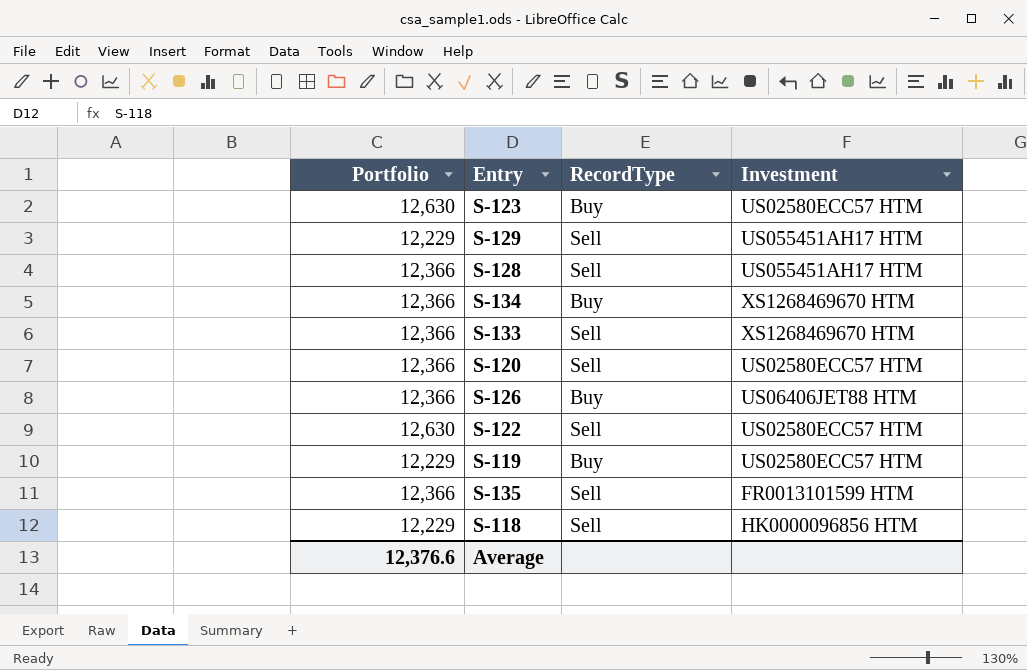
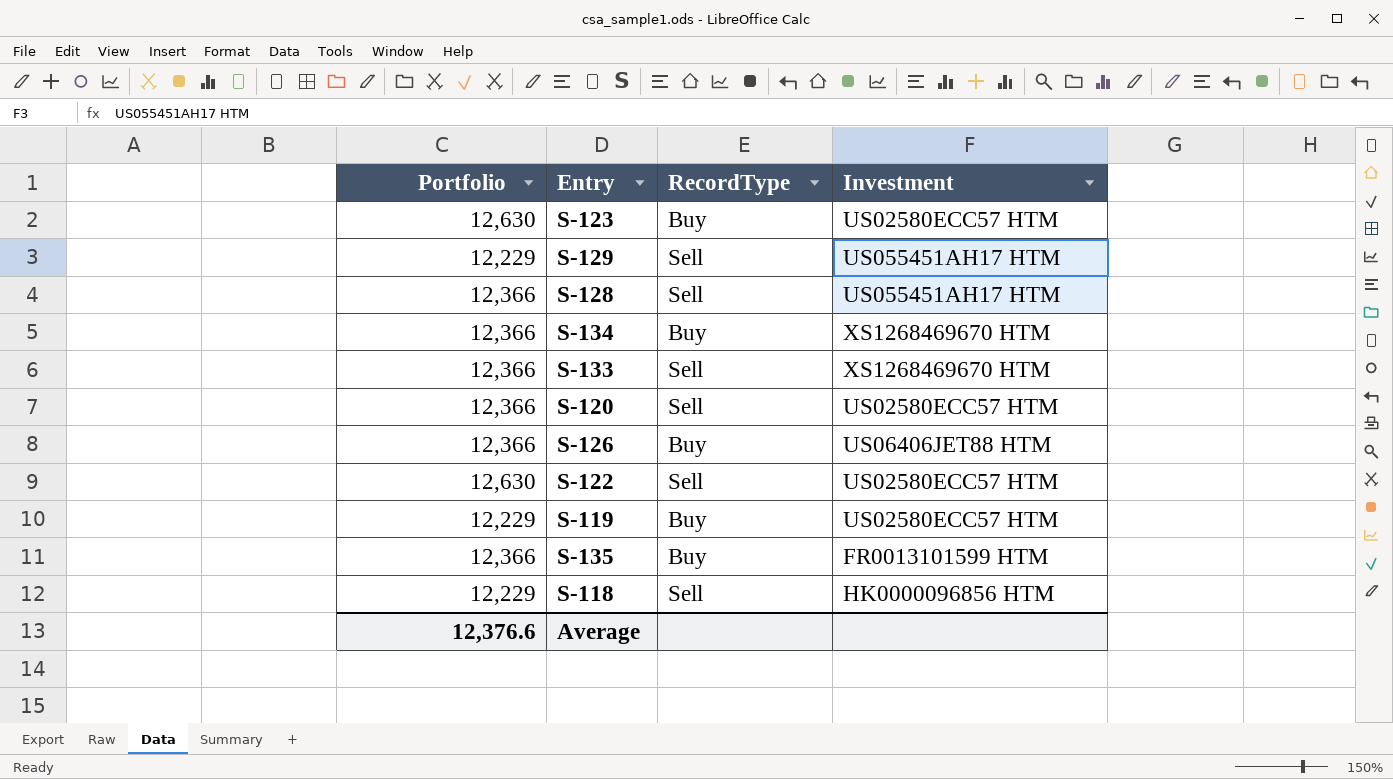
S-135 | RecordType: Sell -> Buy

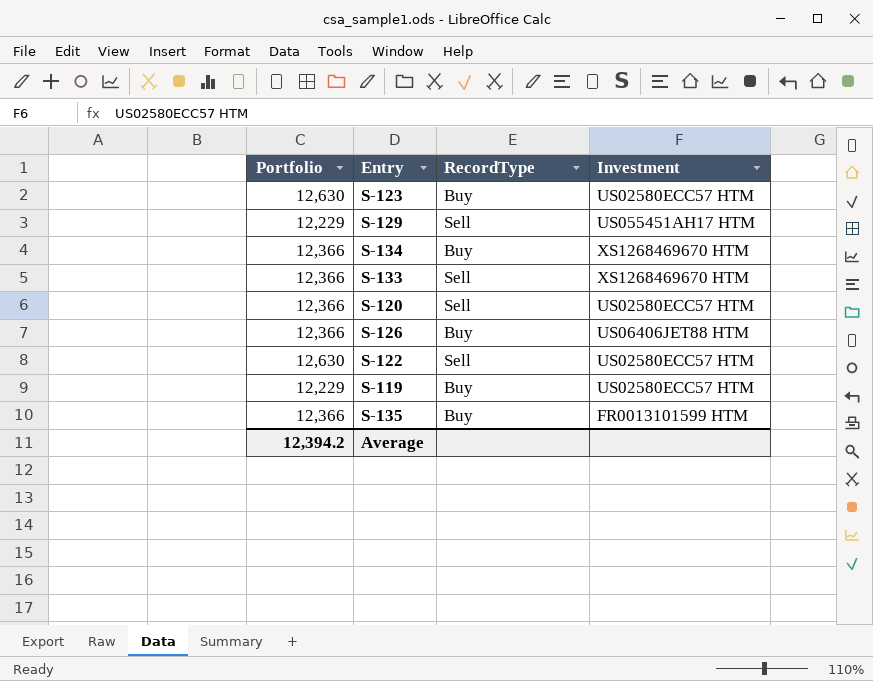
row S-128: 12,366 | Sell | US055451AH17 HTM -> none
row S-118: 12,229 | Sell | HK0000096856 HTM -> none
Average | Portfolio: 12,376.6 -> 12,394.2

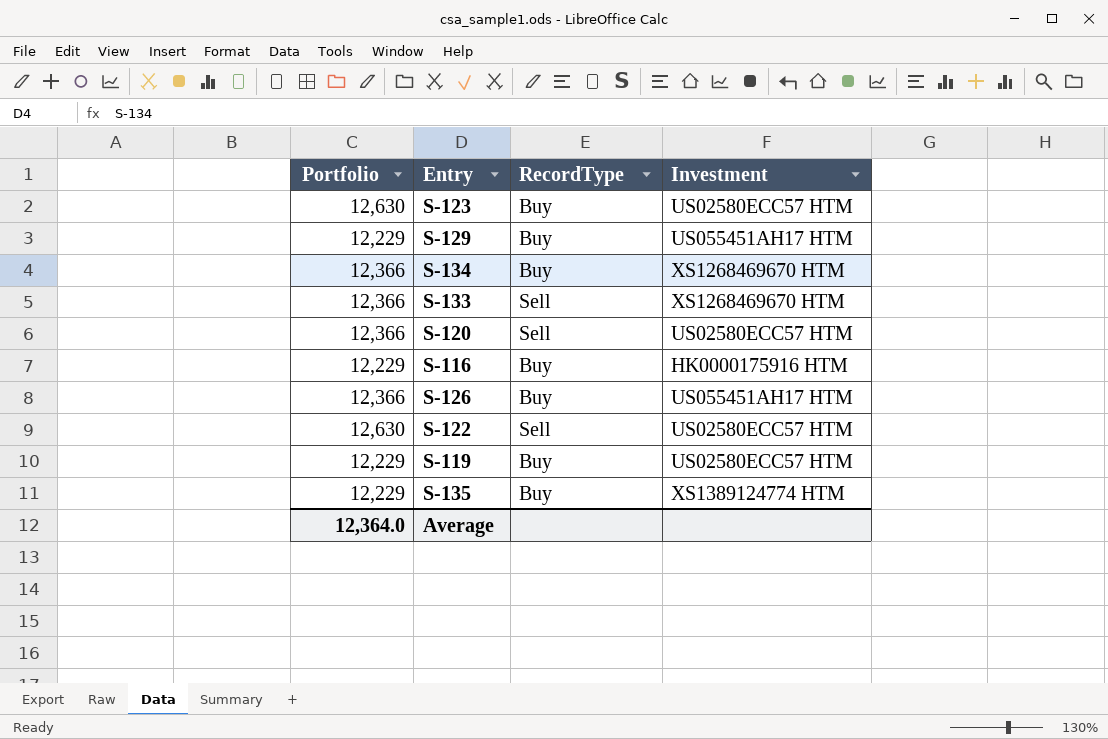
S-129 | RecordType: Sell -> Buy
row S-116: none -> 12,229 | Buy | HK0000175916 HTM
S-126 | Investment: US06406JET88 HTM -> US055451AH17 HTM
S-135 | Portfolio: 12,366 -> 12,229
S-135 | Investment: FR0013101599 HTM -> XS1389124774 HTM
Average | Portfolio: 12,394.2 -> 12,364.0

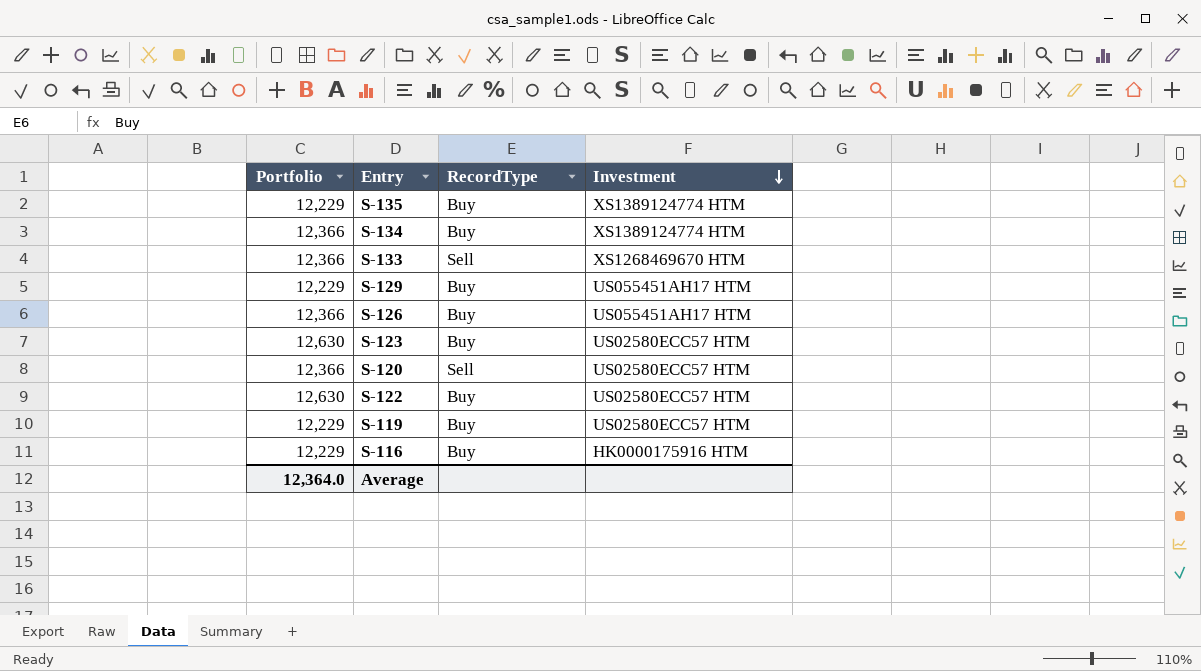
row order: none -> Investment descending
S-134 | Investment: XS1268469670 HTM -> XS1389124774 HTM
S-122 | RecordType: Sell -> Buy

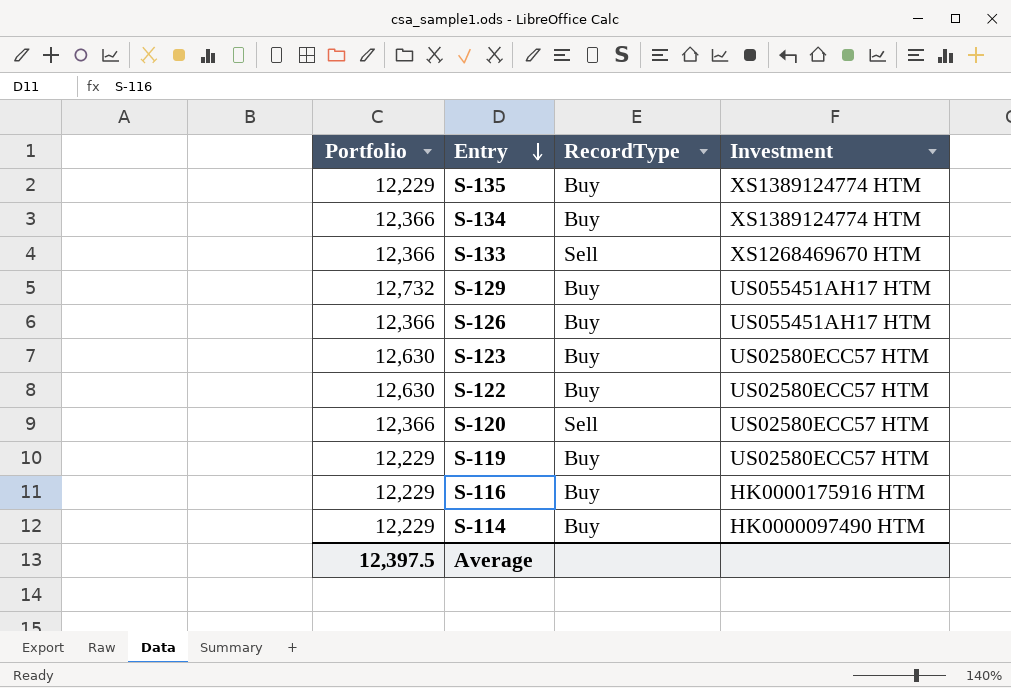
row order: Investment descending -> Entry descending
S-129 | Portfolio: 12,229 -> 12,732
row S-114: none -> 12,229 | Buy | HK0000097490 HTM
Average | Portfolio: 12,364.0 -> 12,397.5

